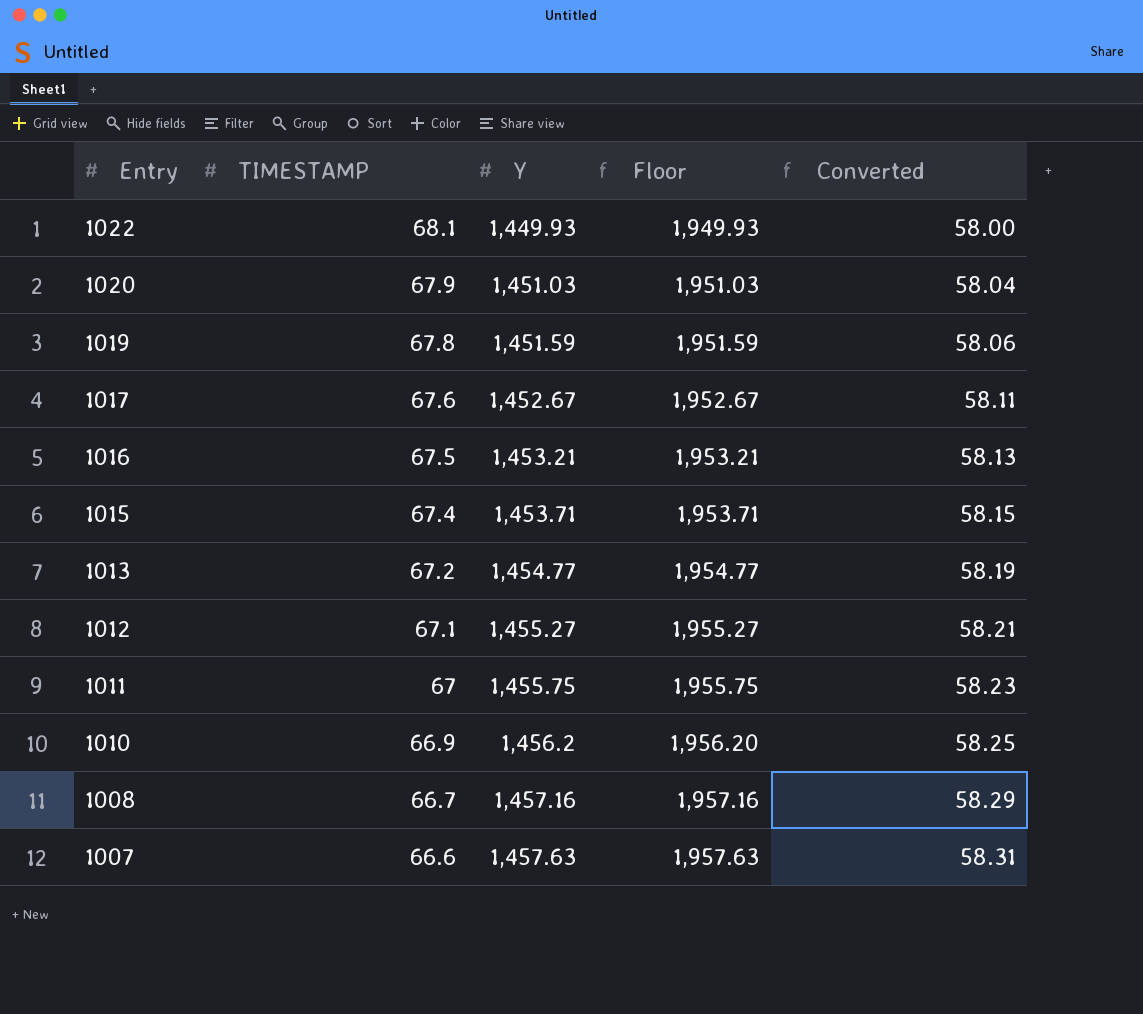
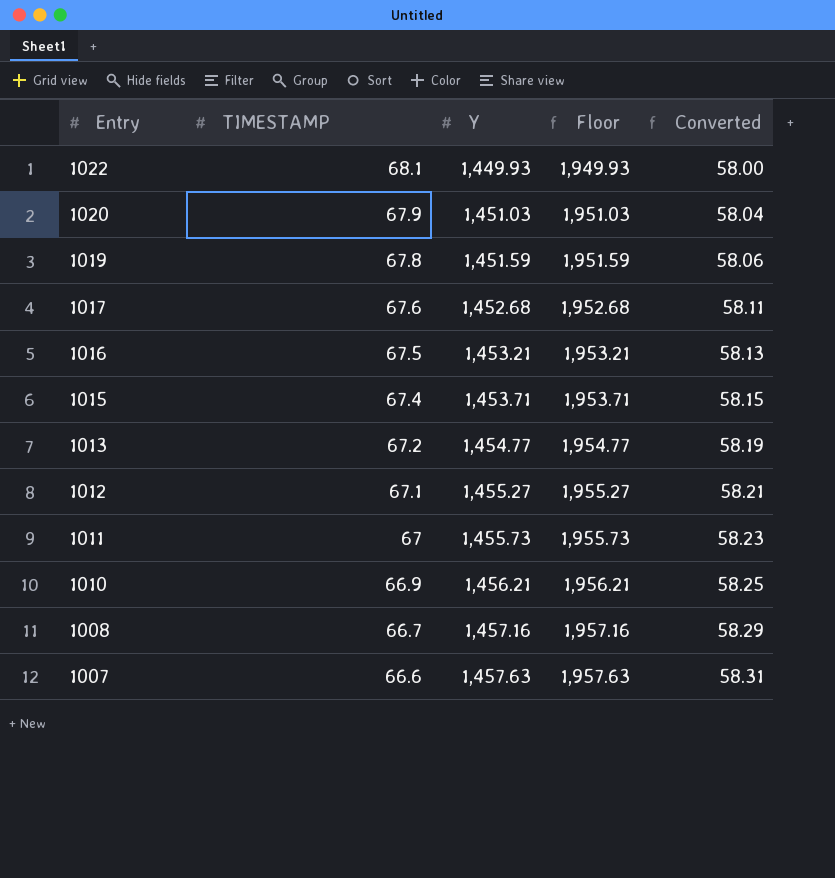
1017 | Y: 1,452.67 -> 1,452.68
1017 | Floor: 1,952.67 -> 1,952.68
1011 | Y: 1,455.75 -> 1,455.73
1011 | Floor: 1,955.75 -> 1,955.73
1010 | Y: 1,456.2 -> 1,456.21
1010 | Floor: 1,956.20 -> 1,956.21

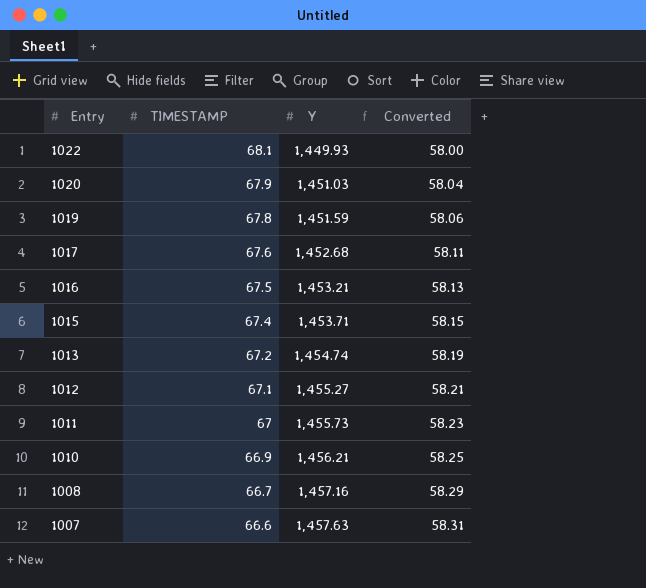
column Floor | formula: [Y] + 500 -> none
1013 | Y: 1,454.77 -> 1,454.74

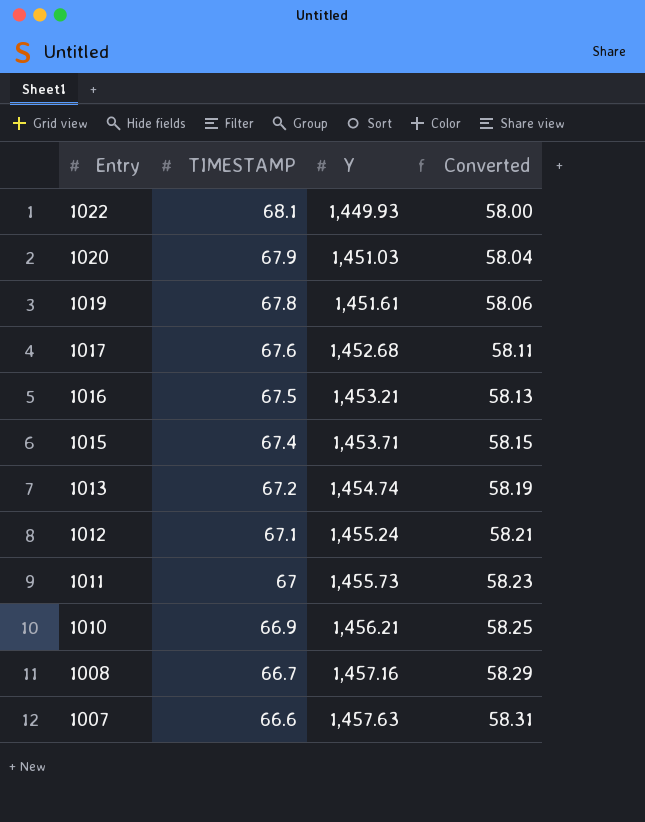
1019 | Y: 1,451.59 -> 1,451.61
1012 | Y: 1,455.27 -> 1,455.24

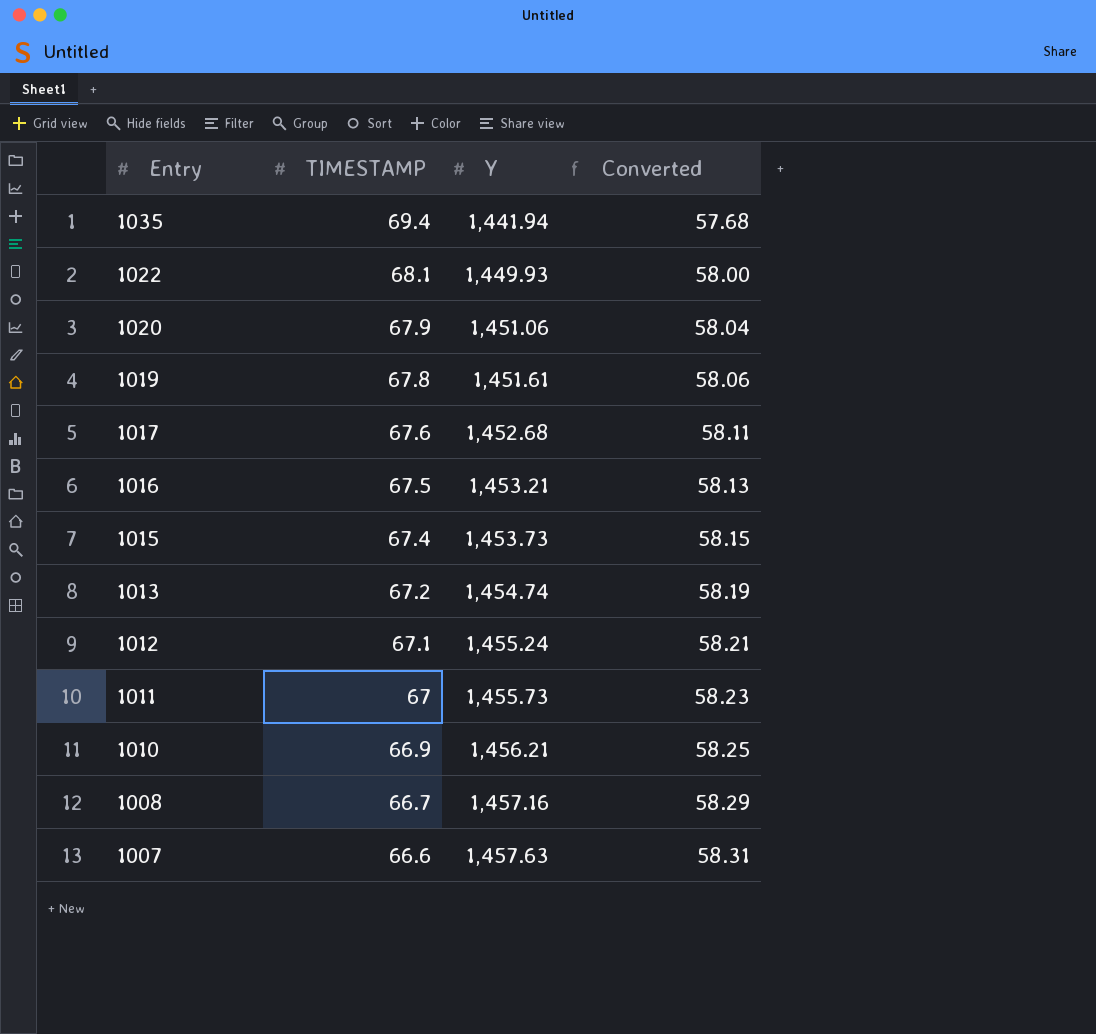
row 1035: none -> 69.4 | 1,441.94 | 57.68
1020 | Y: 1,451.03 -> 1,451.06
1015 | Y: 1,453.71 -> 1,453.73

